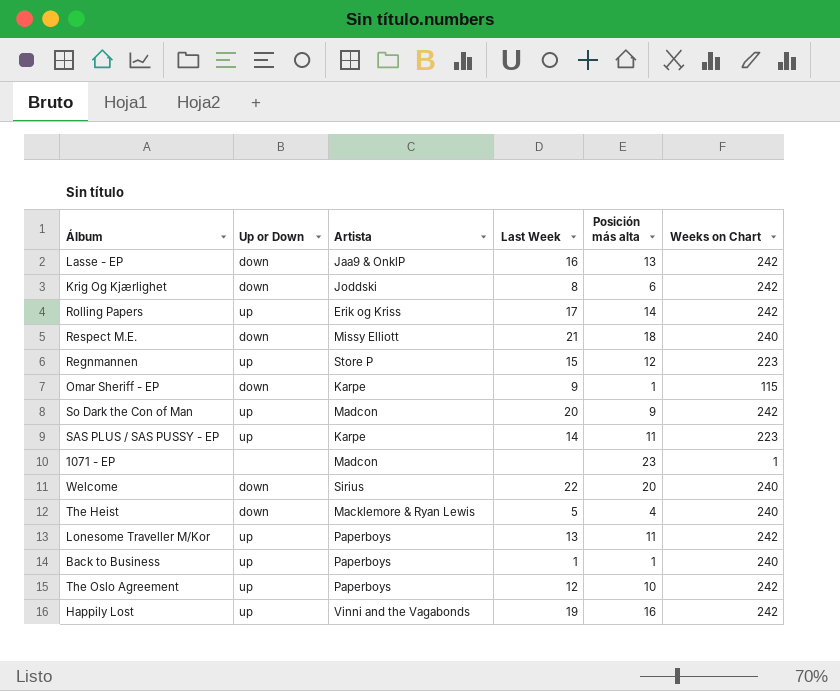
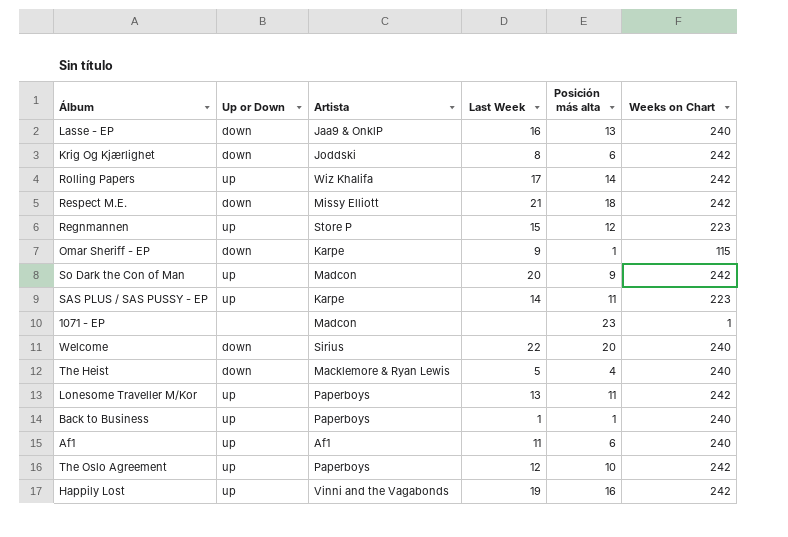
Lasse - EP | Weeks on Chart: 242 -> 240
Rolling Papers | Artista: Erik og Kriss -> Wiz Khalifa
Respect M.E. | Weeks on Chart: 240 -> 242
row Af1: none -> up | Af1 | 11 | 6 | 240

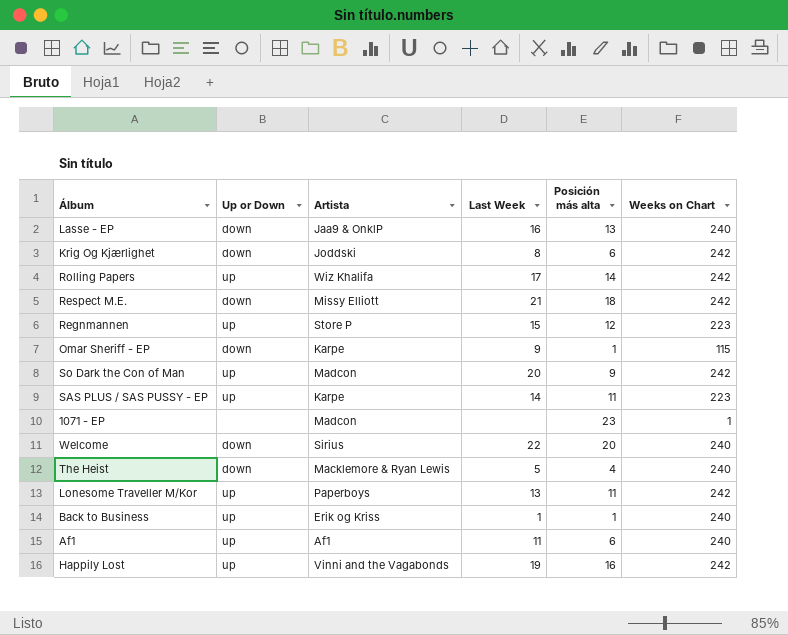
row The Oslo Agreement: up | Paperboys | 12 | 10 | 242 -> none
Back to Business | Artista: Paperboys -> Erik og Kriss

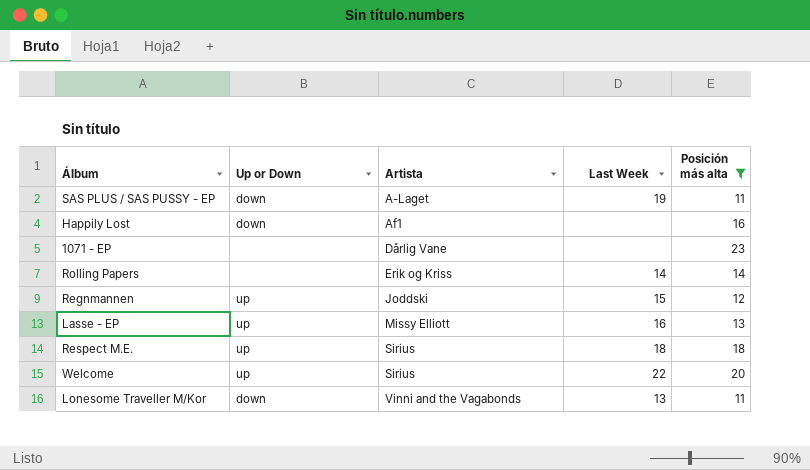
filter: none -> Posición más alta >= 11
row order: none -> Artista ascending
column Weeks on Chart | position: 6 -> none
SAS PLUS / SAS PUSSY - EP | Up or Down: up -> down
SAS PLUS / SAS PUSSY - EP | Artista: Karpe -> A-Laget
SAS PLUS / SAS PUSSY - EP | Last Week: 14 -> 19
Happily Lost | Up or Down: up -> down
Happily Lost | Artista: Vinni and the Vagabonds -> Af1
Happily Lost | Last Week: 19 -> none
1071 - EP | Artista: Madcon -> Dårlig Vane
Rolling Papers | Up or Down: up -> none
Rolling Papers | Artista: Wiz Khalifa -> Erik og Kriss
Rolling Papers | Last Week: 17 -> 14
Regnmannen | Artista: Store P -> Joddski
Lasse - EP | Up or Down: down -> up
Lasse - EP | Artista: Jaa9 & OnklP -> Missy Elliott
Respect M.E. | Up or Down: down -> up
Respect M.E. | Artista: Missy Elliott -> Sirius
Respect M.E. | Last Week: 21 -> 18
Welcome | Up or Down: down -> up
Lonesome Traveller M/Kor | Up or Down: up -> down
Lonesome Traveller M/Kor | Artista: Paperboys -> Vinni and the Vagabonds

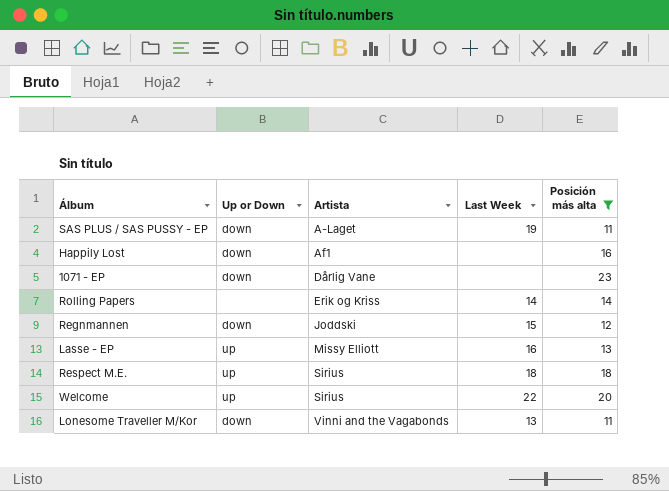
1071 - EP | Up or Down: none -> down
Regnmannen | Up or Down: up -> down

